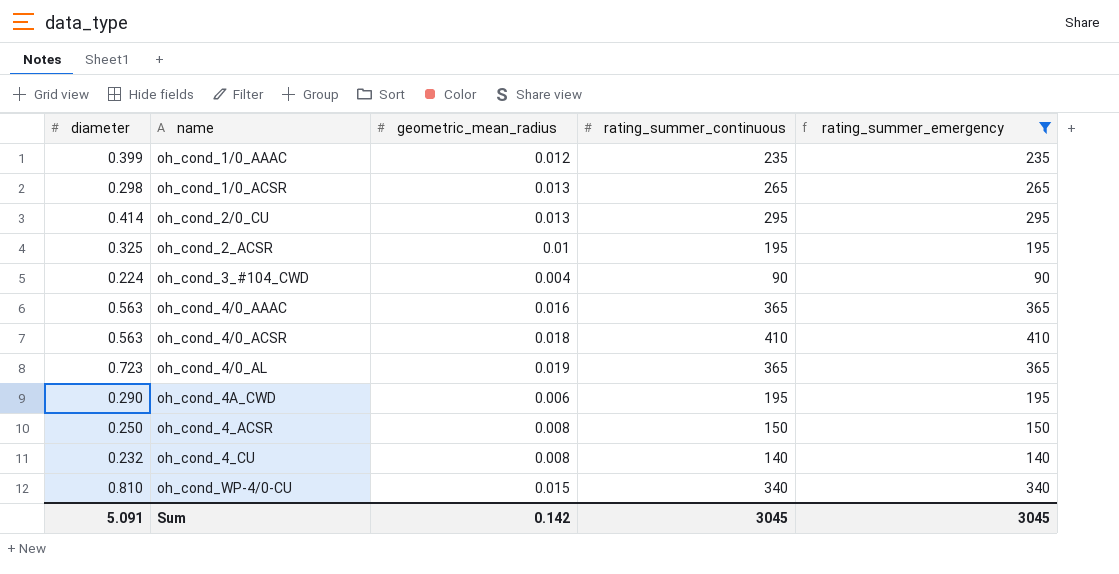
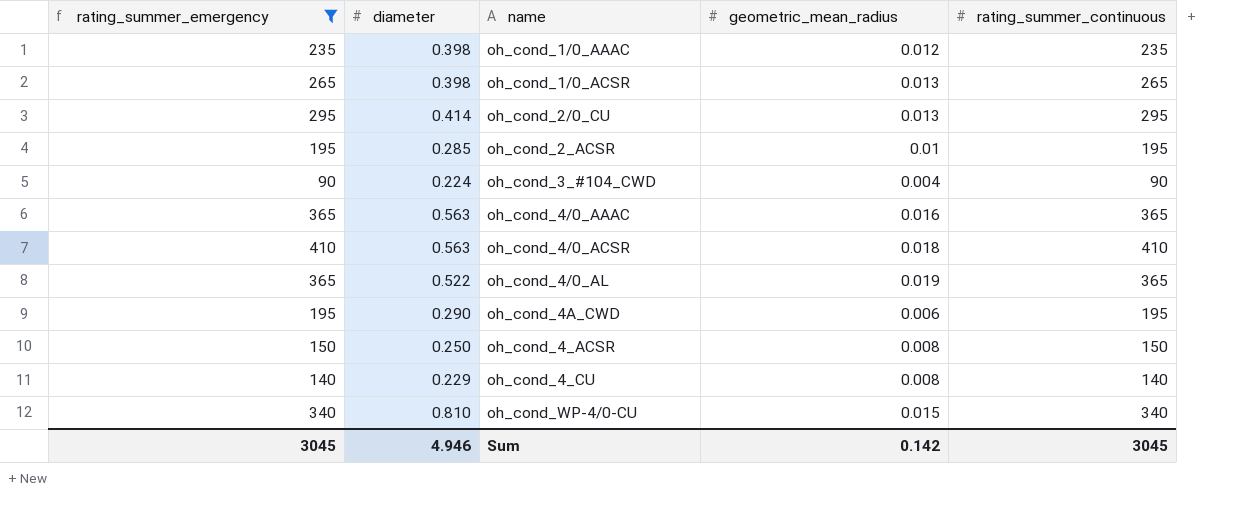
column rating_summer_emergency | position: 5 -> 1
oh_cond_1/0_AAAC | diameter: 0.399 -> 0.398
oh_cond_1/0_ACSR | diameter: 0.298 -> 0.398
oh_cond_2_ACSR | diameter: 0.325 -> 0.285
oh_cond_4/0_AL | diameter: 0.723 -> 0.522
oh_cond_4_CU | diameter: 0.232 -> 0.229
Sum | diameter: 5.091 -> 4.946

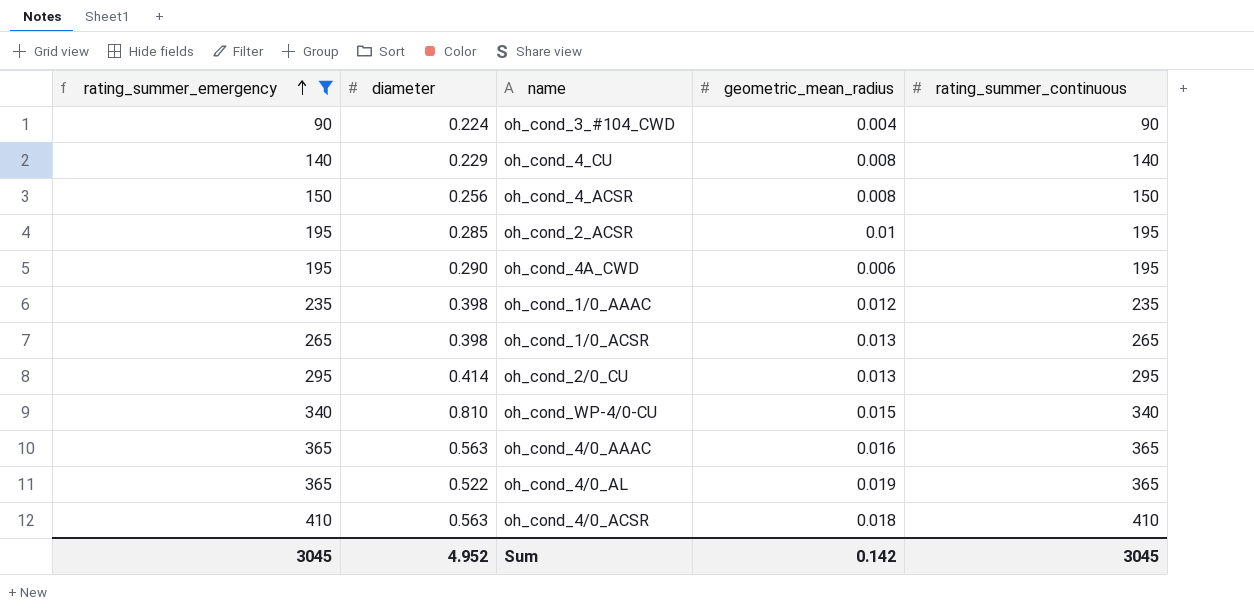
row order: none -> rating_summer_emergency ascending
oh_cond_4_ACSR | diameter: 0.250 -> 0.256
Sum | diameter: 4.946 -> 4.952

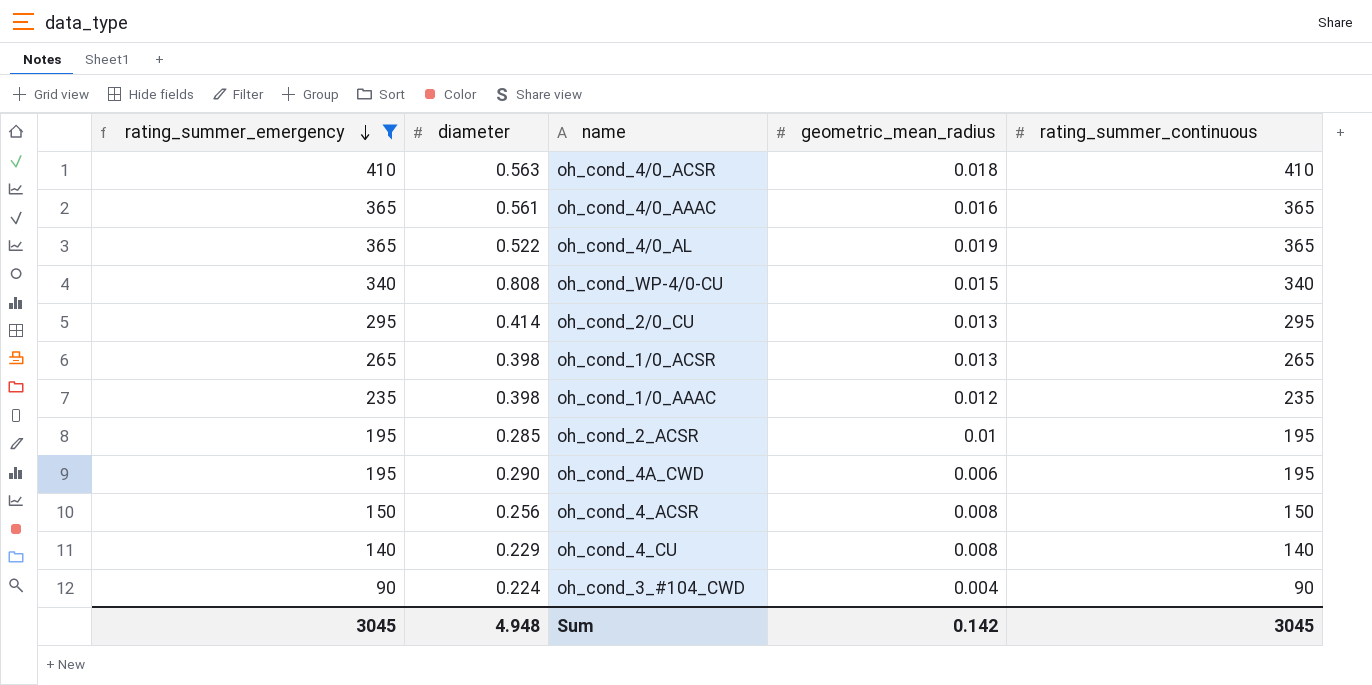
row order: rating_summer_emergency ascending -> rating_summer_emergency descending
oh_cond_4/0_AAAC | diameter: 0.563 -> 0.561
oh_cond_WP-4/0-CU | diameter: 0.810 -> 0.808
Sum | diameter: 4.952 -> 4.948

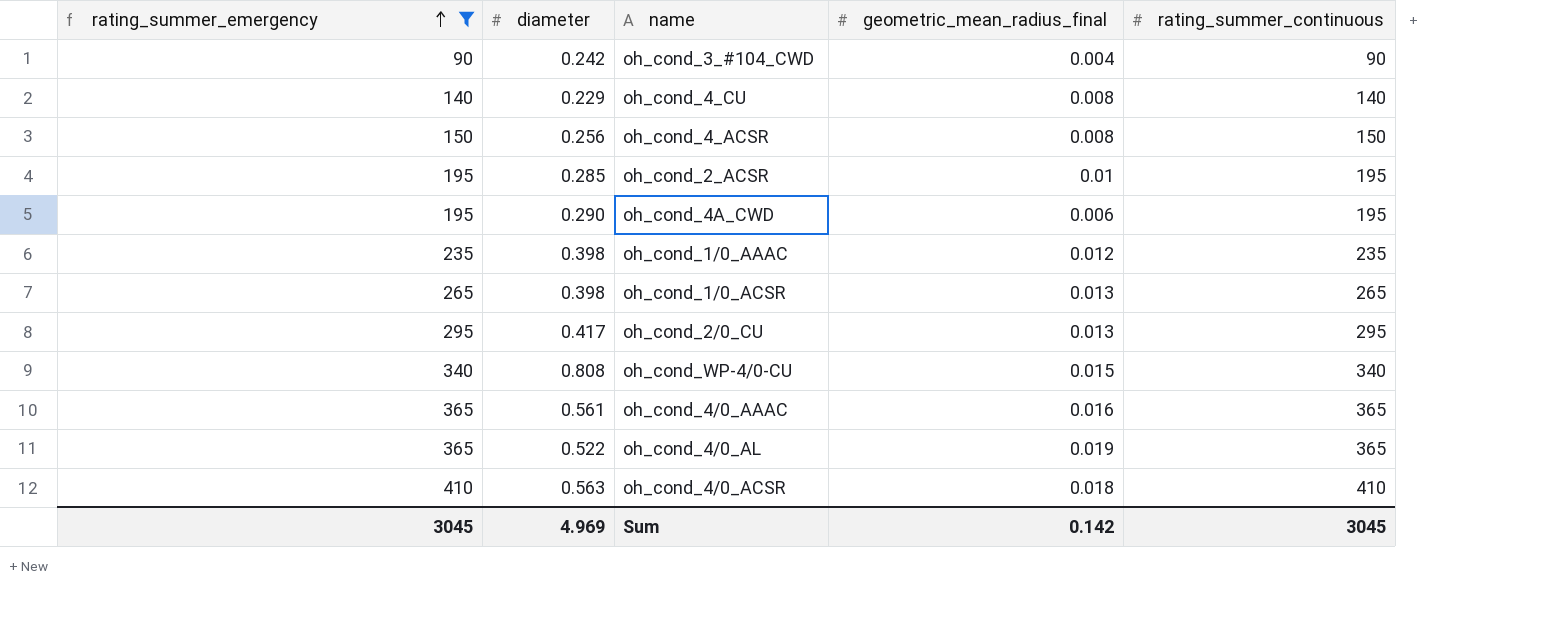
row order: rating_summer_emergency descending -> rating_summer_emergency ascending
column name: geometric_mean_radius -> geometric_mean_radius_final
oh_cond_3_#104_CWD | diameter: 0.224 -> 0.242
oh_cond_2/0_CU | diameter: 0.414 -> 0.417
Sum | diameter: 4.948 -> 4.969

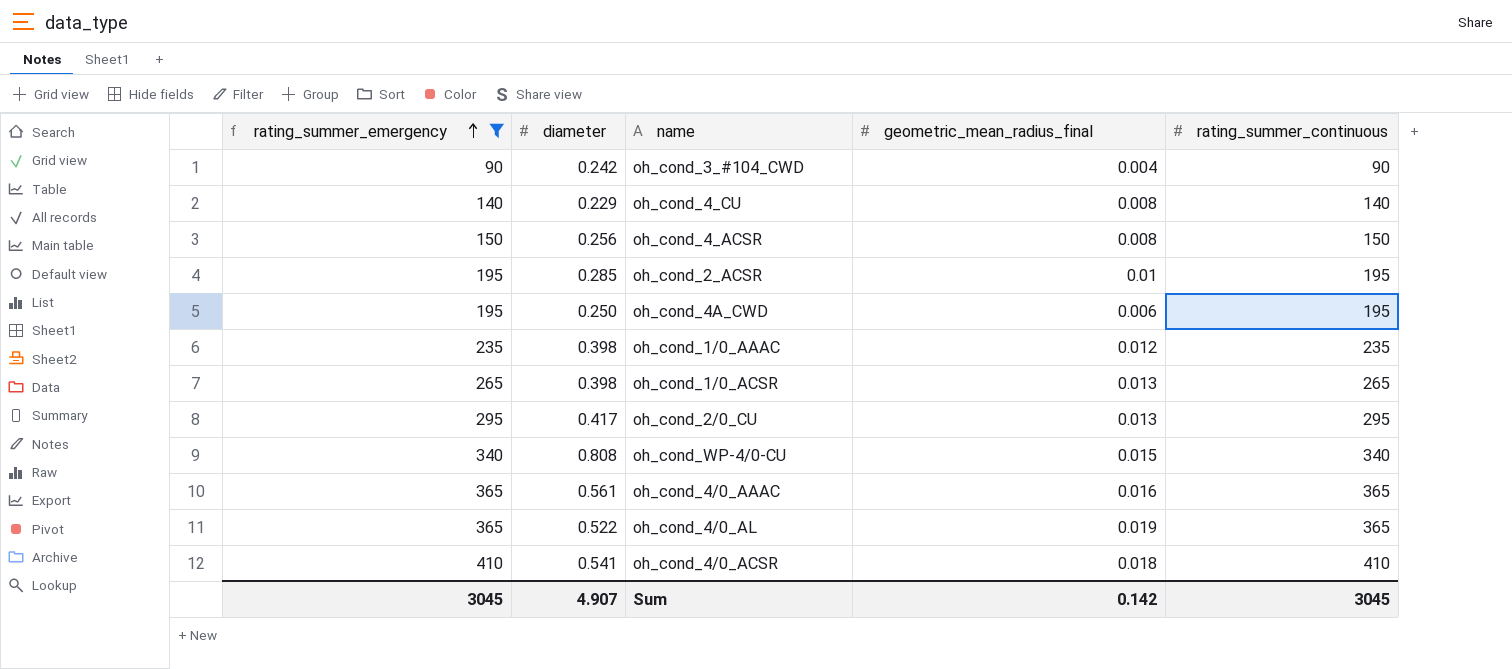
oh_cond_4A_CWD | diameter: 0.290 -> 0.250
oh_cond_4/0_ACSR | diameter: 0.563 -> 0.541
Sum | diameter: 4.969 -> 4.907

